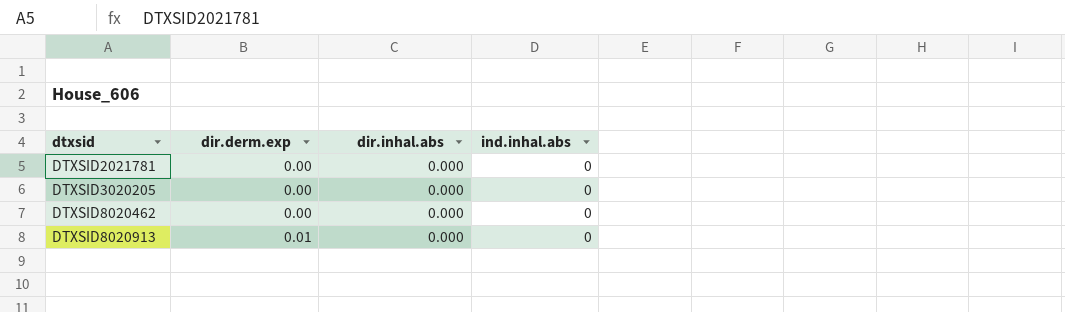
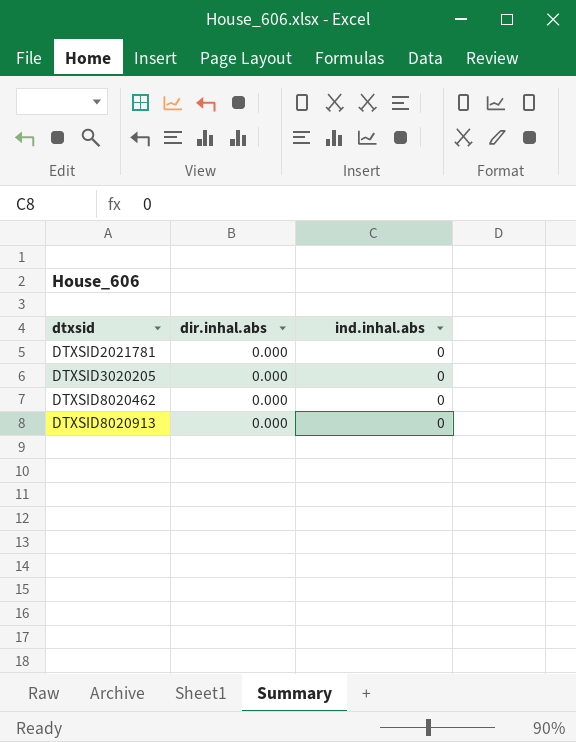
column dir.derm.exp | position: 2 -> none

